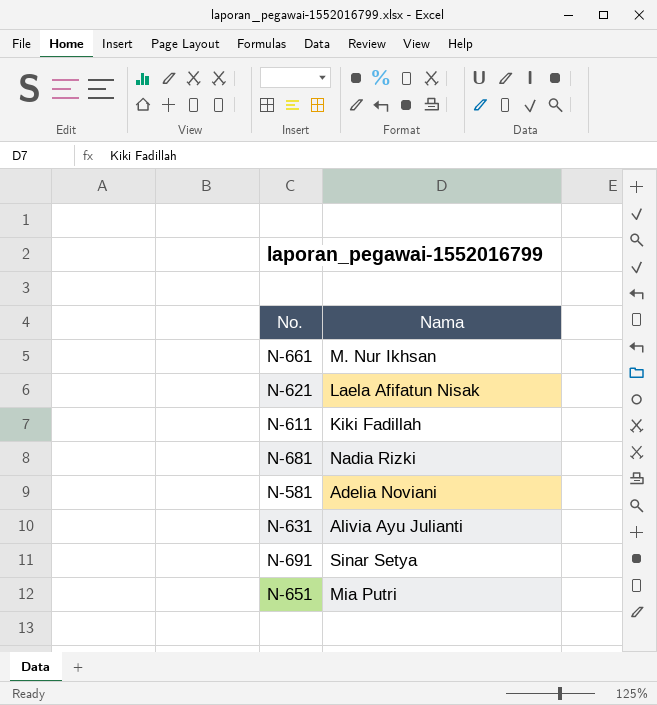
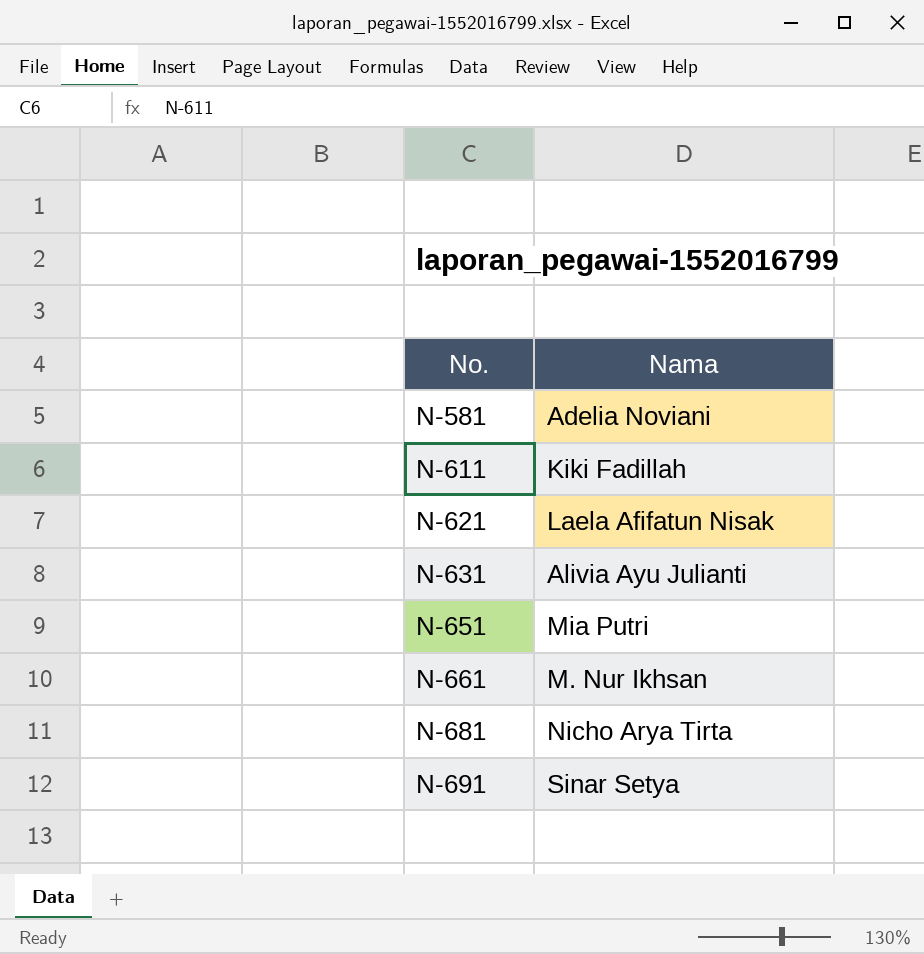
row order: none -> No. ascending
N-681 | Nama: Nadia Rizki -> Nicho Arya Tirta

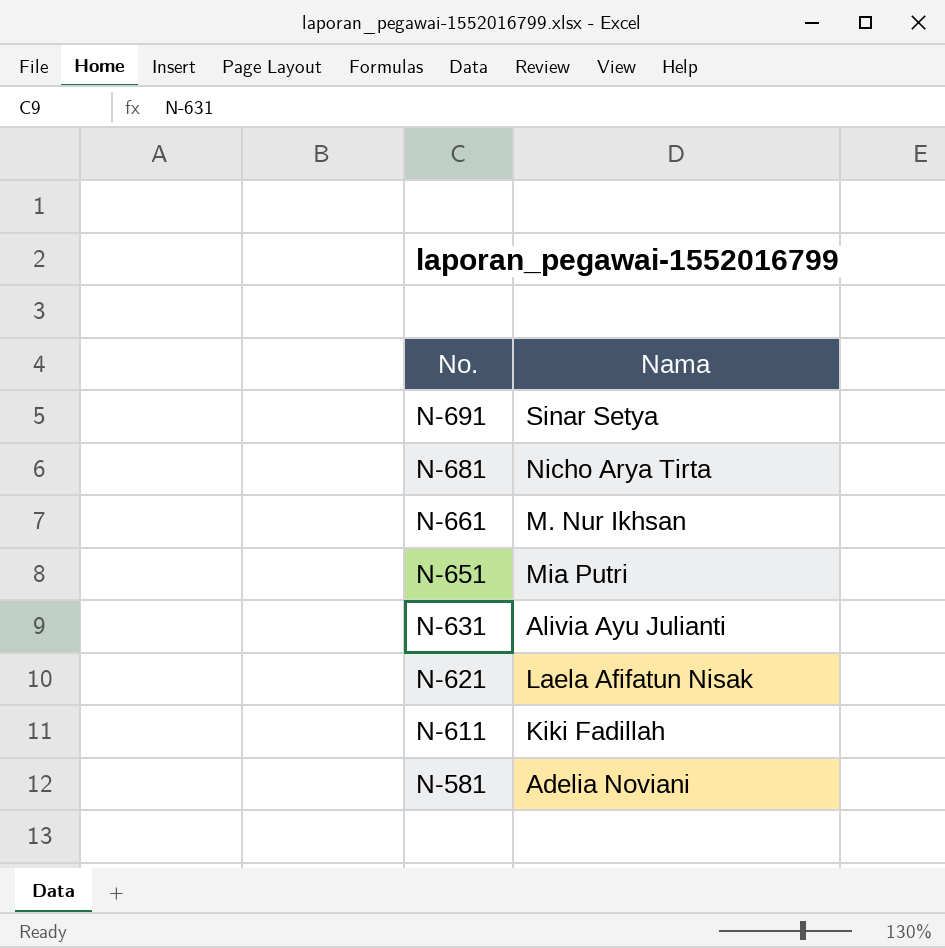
row order: No. ascending -> No. descending

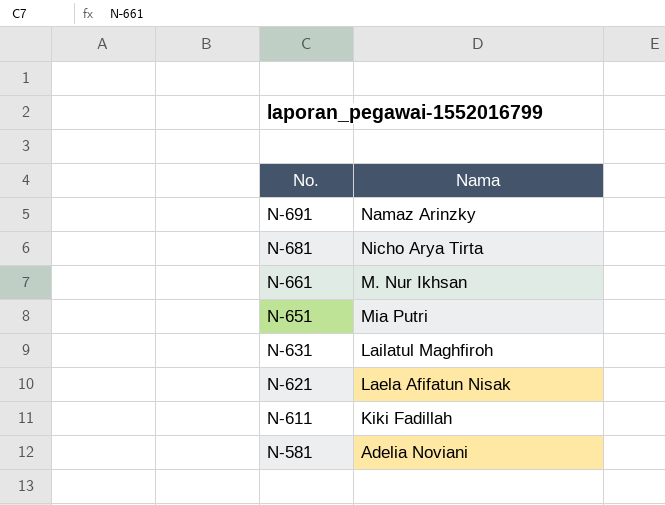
N-691 | Nama: Sinar Setya -> Namaz Arinzky
N-631 | Nama: Alivia Ayu Julianti -> Lailatul Maghfiroh

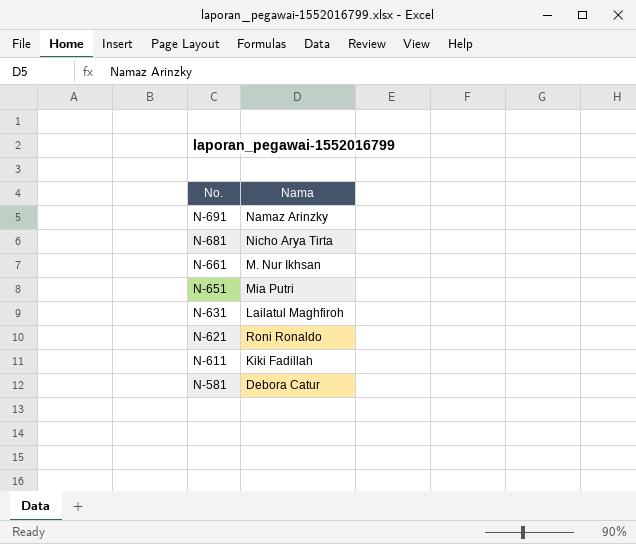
N-621 | Nama: Laela Afifatun Nisak -> Roni Ronaldo
N-581 | Nama: Adelia Noviani -> Debora Catur

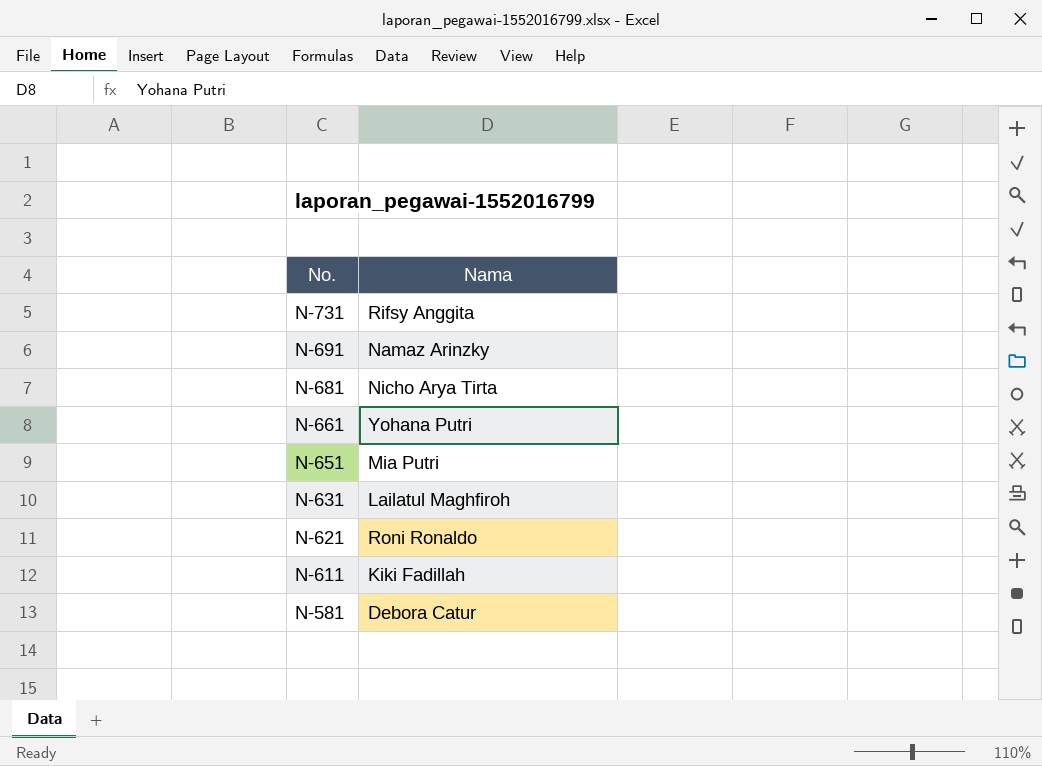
row N-731: none -> Rifsy Anggita
N-661 | Nama: M. Nur Ikhsan -> Yohana Putri

